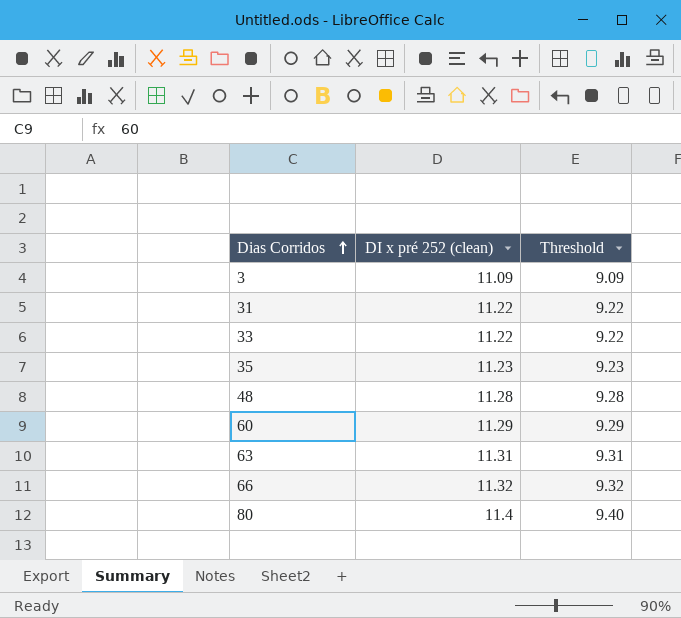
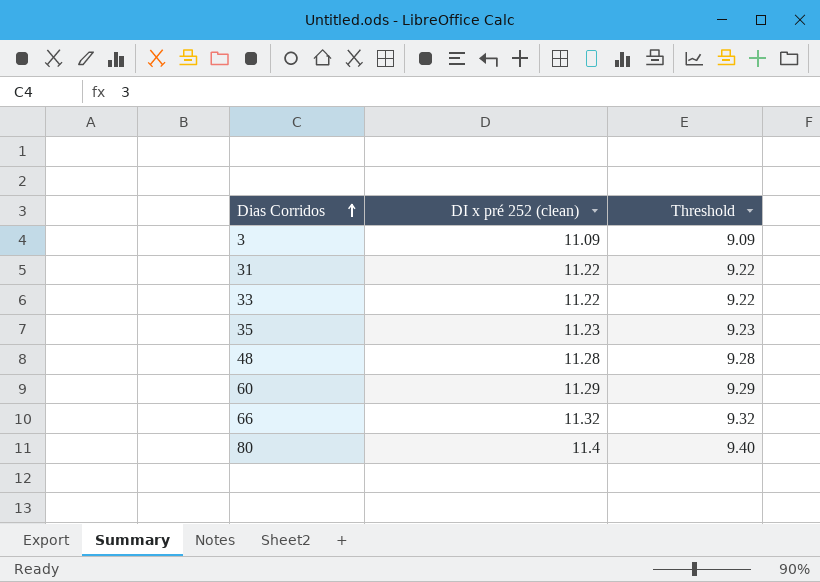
row 63: 11.31 | 9.31 -> none

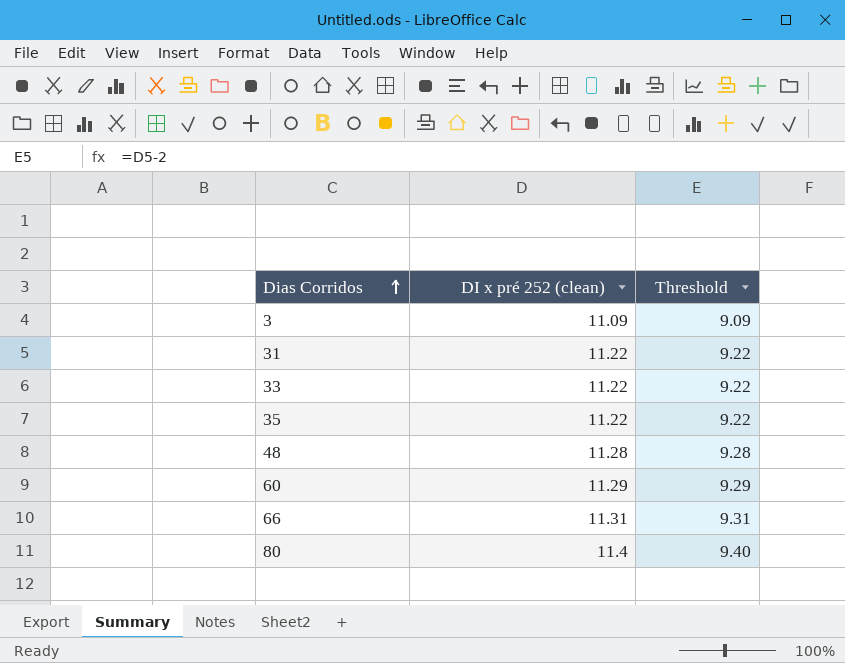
35 | DI x pré 252 (clean): 11.23 -> 11.22
35 | Threshold: 9.23 -> 9.22
66 | DI x pré 252 (clean): 11.32 -> 11.31
66 | Threshold: 9.32 -> 9.31

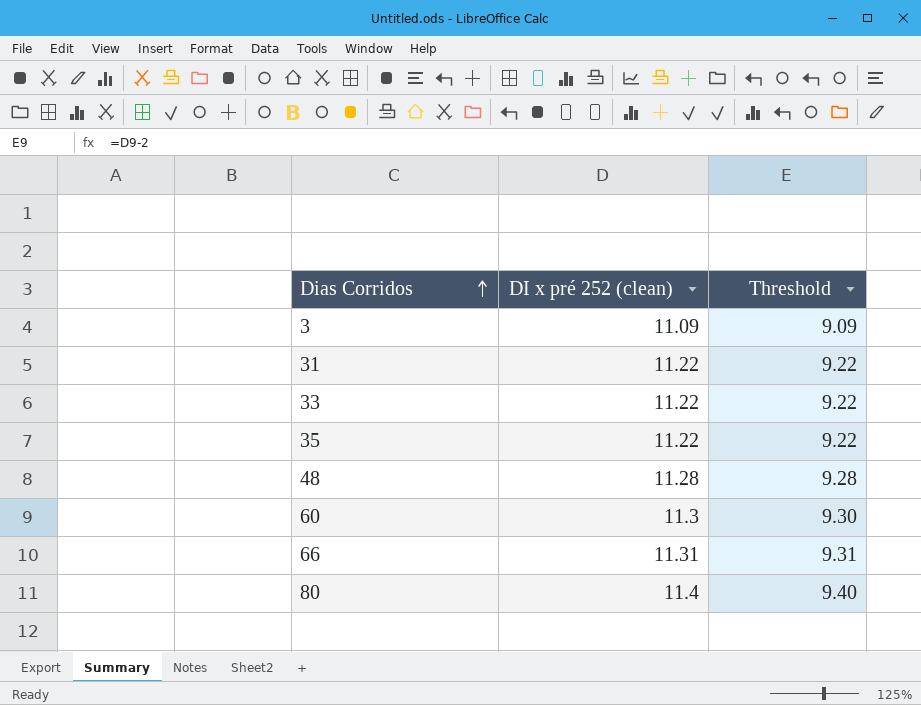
60 | DI x pré 252 (clean): 11.29 -> 11.3
60 | Threshold: 9.29 -> 9.30

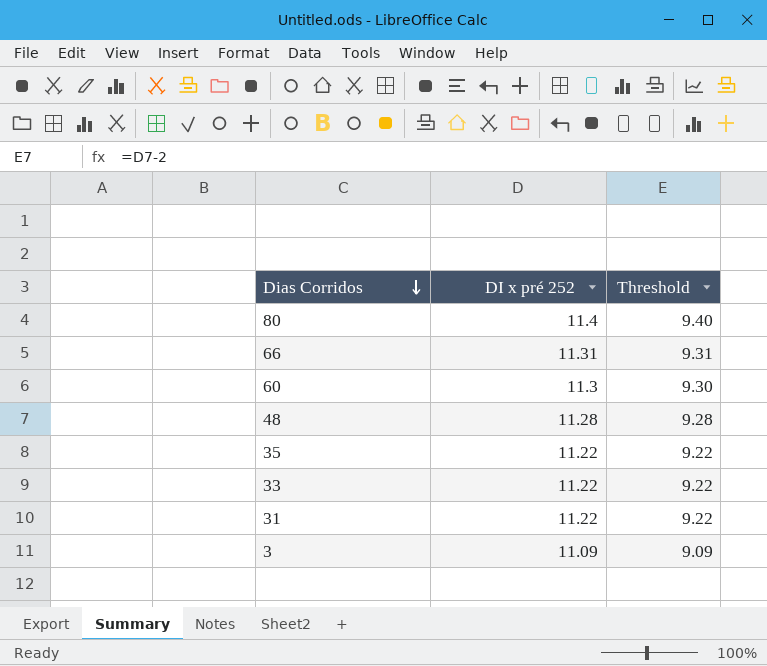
row order: Dias Corridos ascending -> Dias Corridos descending
column name: DI x pré 252 (clean) -> DI x pré 252

